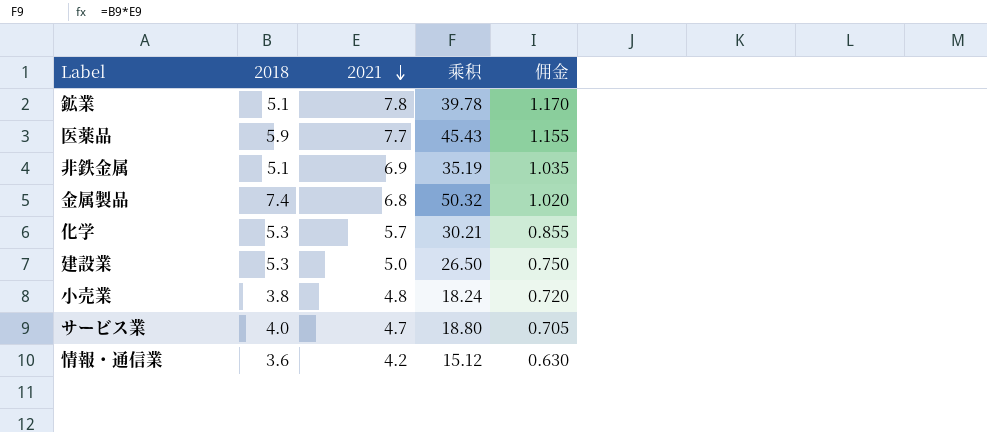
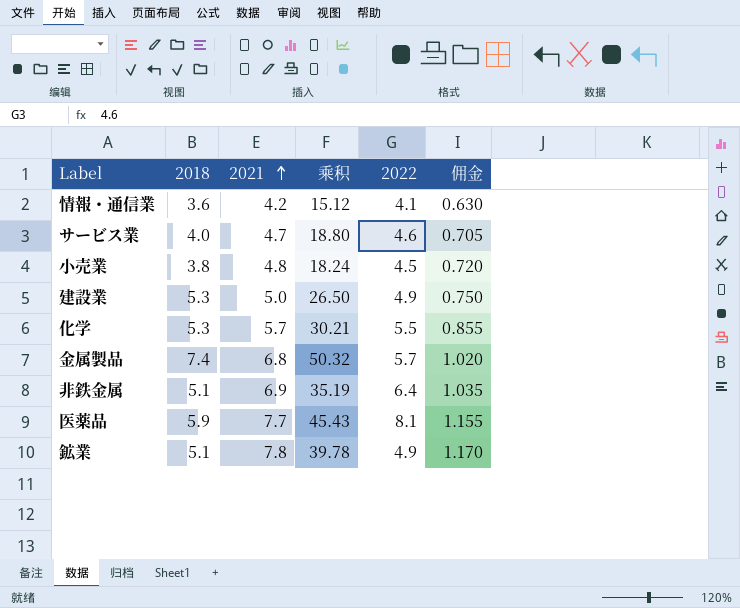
row order: 2021 descending -> 2021 ascending
column 2022 | position: none -> 5

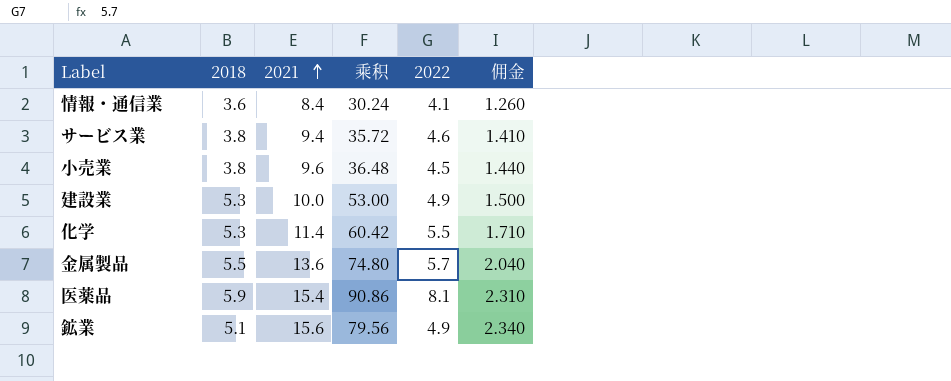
row 非鉄金属: 5.1 | 6.9 | 35.19 | 6.4 | 1.035 -> none
情報・通信業 | 2021: 4.2 -> 8.4
情報・通信業 | 乘积: 15.12 -> 30.24
情報・通信業 | 佣金: 0.630 -> 1.260
サービス業 | 2018: 4.0 -> 3.8
サービス業 | 2021: 4.7 -> 9.4
サービス業 | 乘积: 18.80 -> 35.72
サービス業 | 佣金: 0.705 -> 1.410
小売業 | 2021: 4.8 -> 9.6
小売業 | 乘积: 18.24 -> 36.48
小売業 | 佣金: 0.720 -> 1.440
建設業 | 2021: 5.0 -> 10.0
建設業 | 乘积: 26.50 -> 53.00
建設業 | 佣金: 0.750 -> 1.500
化学 | 2021: 5.7 -> 11.4
化学 | 乘积: 30.21 -> 60.42
化学 | 佣金: 0.855 -> 1.710
金属製品 | 2018: 7.4 -> 5.5
金属製品 | 2021: 6.8 -> 13.6
金属製品 | 乘积: 50.32 -> 74.80
金属製品 | 佣金: 1.020 -> 2.040
医薬品 | 2021: 7.7 -> 15.4
医薬品 | 乘积: 45.43 -> 90.86
医薬品 | 佣金: 1.155 -> 2.310
鉱業 | 2021: 7.8 -> 15.6
鉱業 | 乘积: 39.78 -> 79.56
鉱業 | 佣金: 1.170 -> 2.340

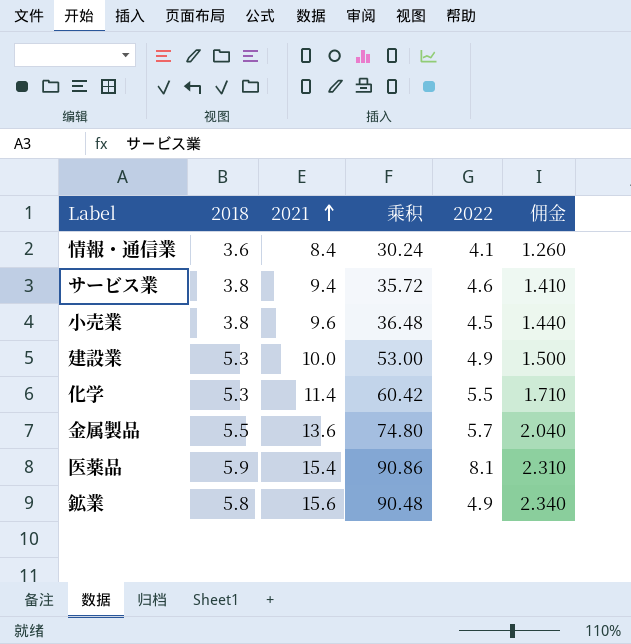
鉱業 | 2018: 5.1 -> 5.8
鉱業 | 乘积: 79.56 -> 90.48

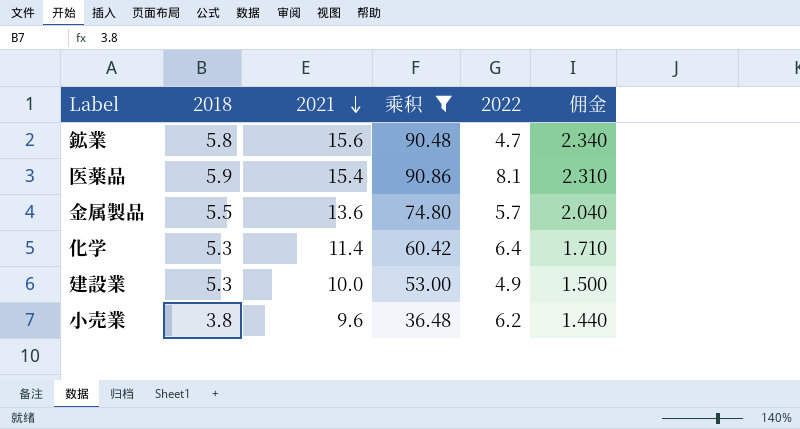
filter: none -> 乘积 >= 36.48
row order: 2021 ascending -> 2021 descending
鉱業 | 2022: 4.9 -> 4.7
化学 | 2022: 5.5 -> 6.4
小売業 | 2022: 4.5 -> 6.2

